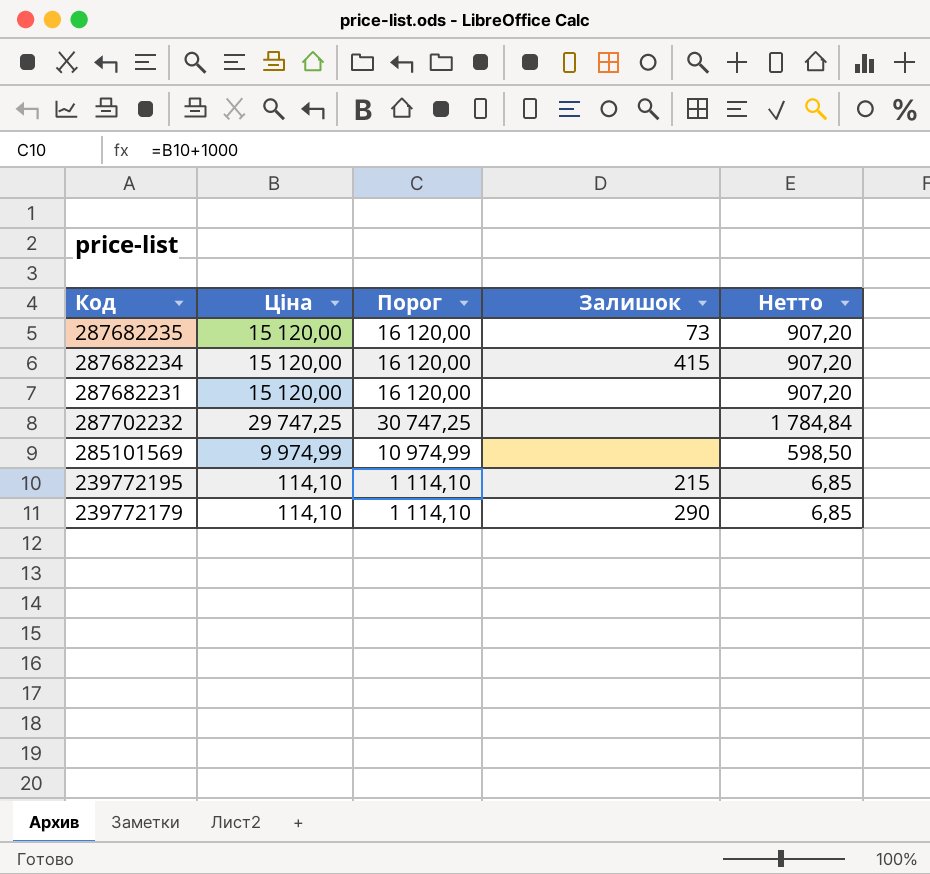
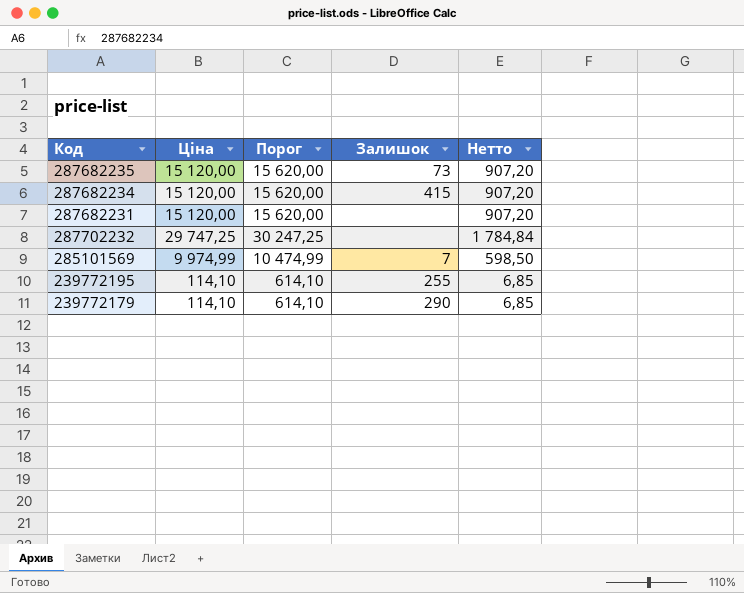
column Порог | formula: [Ціна] + 1000 -> [Ціна] + 500
285101569 | Залишок: none -> 7
239772195 | Залишок: 215 -> 255

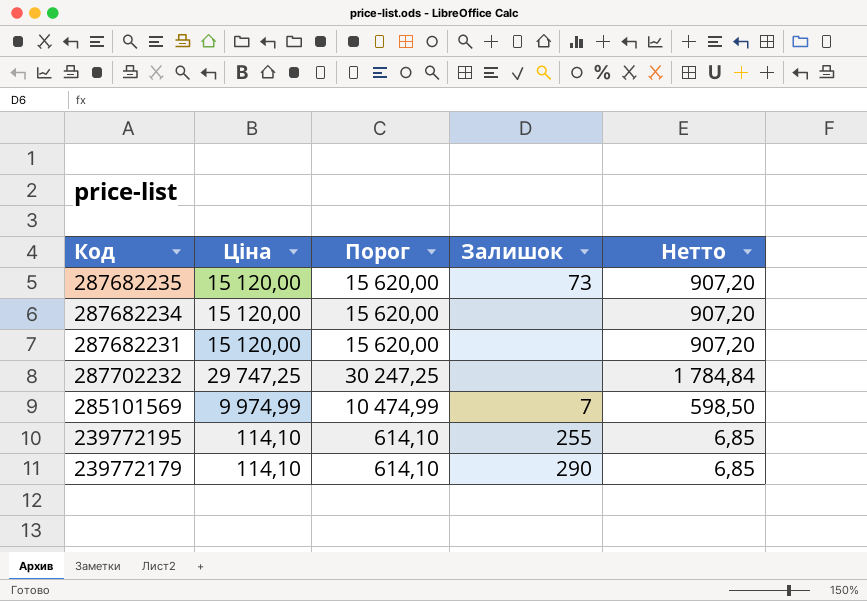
287682234 | Залишок: 415 -> none

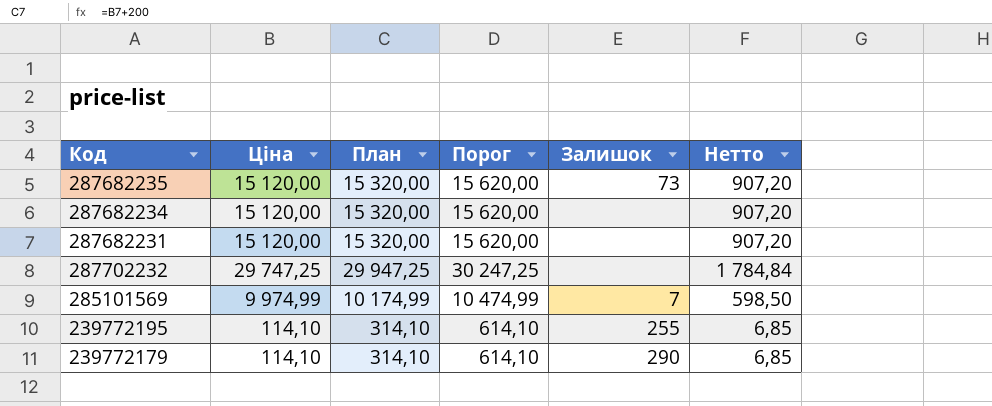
column План | formula: none -> [Ціна] + 200

